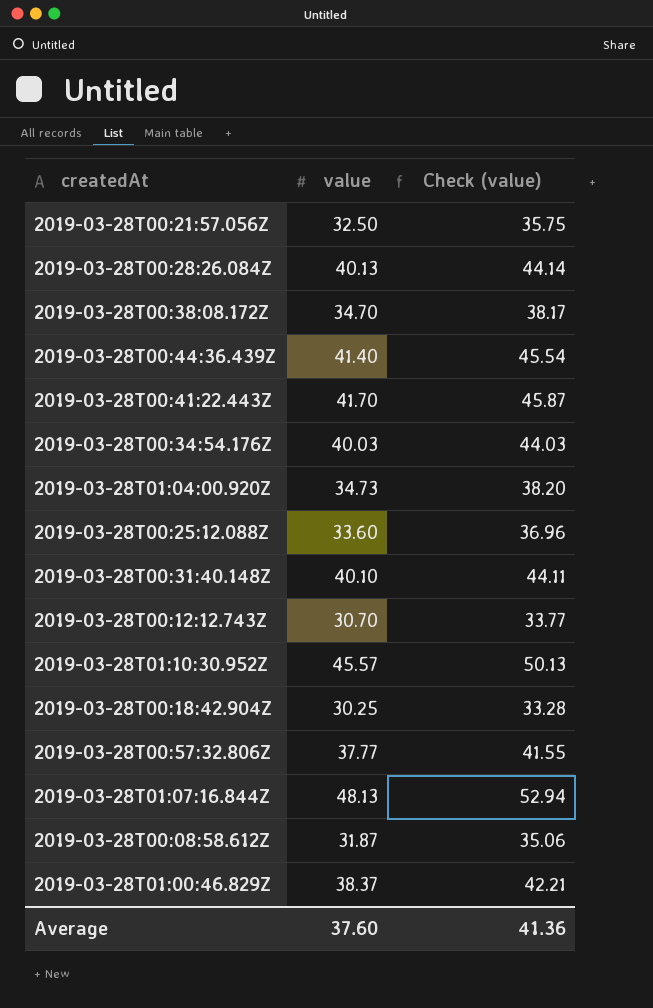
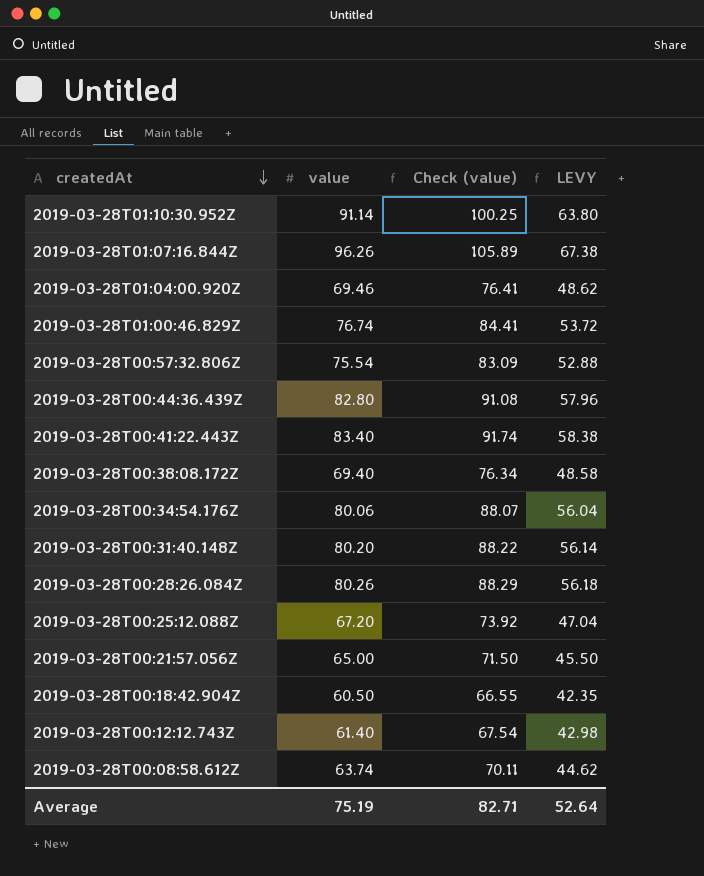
row order: none -> createdAt descending
column LEVY | formula: none -> [value] * 0.7
2019-03-28T01:10:30.952Z | value: 45.57 -> 91.14
2019-03-28T01:10:30.952Z | Check (value): 50.13 -> 100.25
2019-03-28T01:07:16.844Z | value: 48.13 -> 96.26
2019-03-28T01:07:16.844Z | Check (value): 52.94 -> 105.89
2019-03-28T01:04:00.920Z | value: 34.73 -> 69.46
2019-03-28T01:04:00.920Z | Check (value): 38.20 -> 76.41
2019-03-28T01:00:46.829Z | value: 38.37 -> 76.74
2019-03-28T01:00:46.829Z | Check (value): 42.21 -> 84.41
2019-03-28T00:57:32.806Z | value: 37.77 -> 75.54
2019-03-28T00:57:32.806Z | Check (value): 41.55 -> 83.09
2019-03-28T00:44:36.439Z | value: 41.40 -> 82.80
2019-03-28T00:44:36.439Z | Check (value): 45.54 -> 91.08
2019-03-28T00:41:22.443Z | value: 41.70 -> 83.40
2019-03-28T00:41:22.443Z | Check (value): 45.87 -> 91.74
2019-03-28T00:38:08.172Z | value: 34.70 -> 69.40
2019-03-28T00:38:08.172Z | Check (value): 38.17 -> 76.34
2019-03-28T00:34:54.176Z | value: 40.03 -> 80.06
2019-03-28T00:34:54.176Z | Check (value): 44.03 -> 88.07
2019-03-28T00:31:40.148Z | value: 40.10 -> 80.20
2019-03-28T00:31:40.148Z | Check (value): 44.11 -> 88.22
2019-03-28T00:28:26.084Z | value: 40.13 -> 80.26
2019-03-28T00:28:26.084Z | Check (value): 44.14 -> 88.29
2019-03-28T00:25:12.088Z | value: 33.60 -> 67.20
2019-03-28T00:25:12.088Z | Check (value): 36.96 -> 73.92
2019-03-28T00:21:57.056Z | value: 32.50 -> 65.00
2019-03-28T00:21:57.056Z | Check (value): 35.75 -> 71.50
2019-03-28T00:18:42.904Z | value: 30.25 -> 60.50
2019-03-28T00:18:42.904Z | Check (value): 33.28 -> 66.55
2019-03-28T00:12:12.743Z | value: 30.70 -> 61.40
2019-03-28T00:12:12.743Z | Check (value): 33.77 -> 67.54
2019-03-28T00:08:58.612Z | value: 31.87 -> 63.74
2019-03-28T00:08:58.612Z | Check (value): 35.06 -> 70.11
Average | value: 37.60 -> 75.19
Average | Check (value): 41.36 -> 82.71

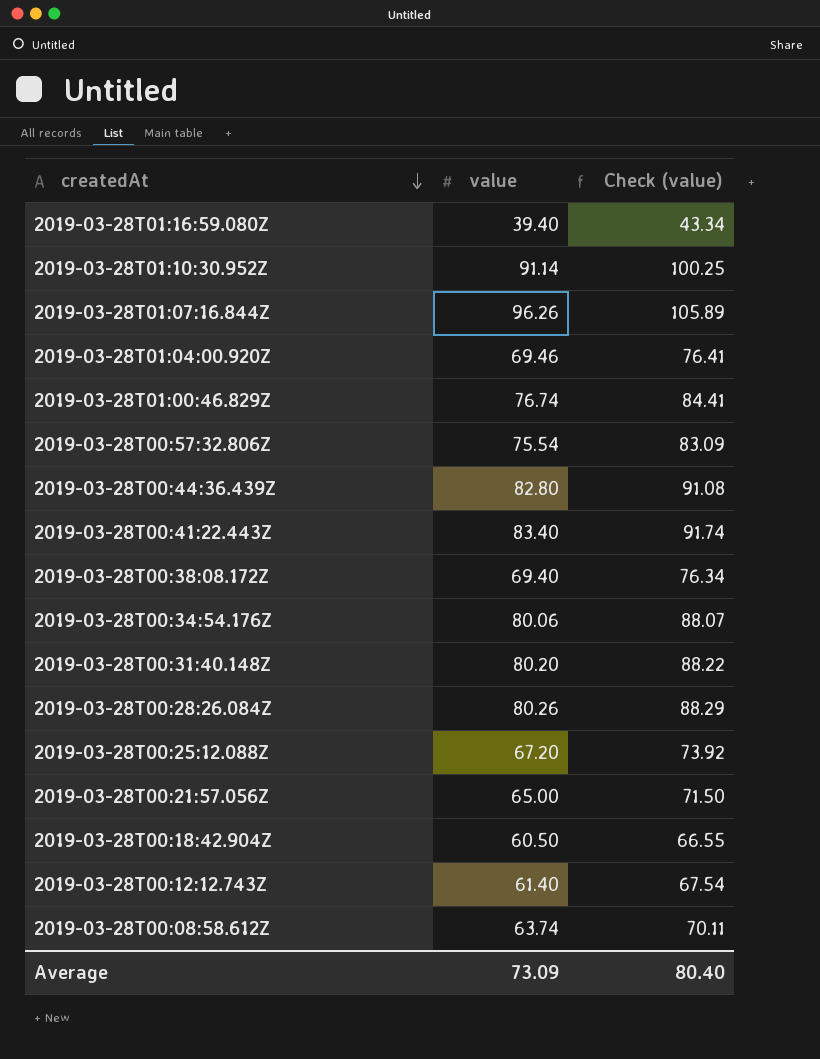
column LEVY | formula: [value] * 0.7 -> none
row 2019-03-28T01:16:59.080Z: none -> 39.40 | 43.34
Average | value: 75.19 -> 73.09
Average | Check (value): 82.71 -> 80.40

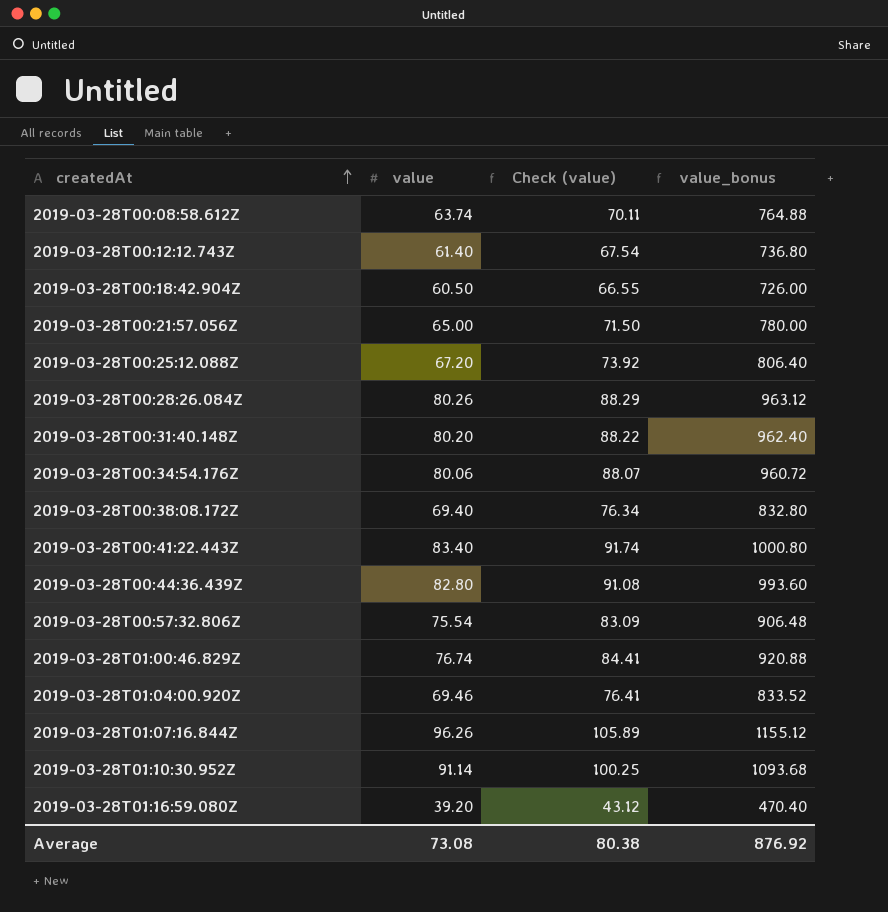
row order: createdAt descending -> createdAt ascending
column value_bonus | formula: none -> [value] * 12
2019-03-28T01:16:59.080Z | value: 39.40 -> 39.20
2019-03-28T01:16:59.080Z | Check (value): 43.34 -> 43.12
Average | value: 73.09 -> 73.08
Average | Check (value): 80.40 -> 80.38

